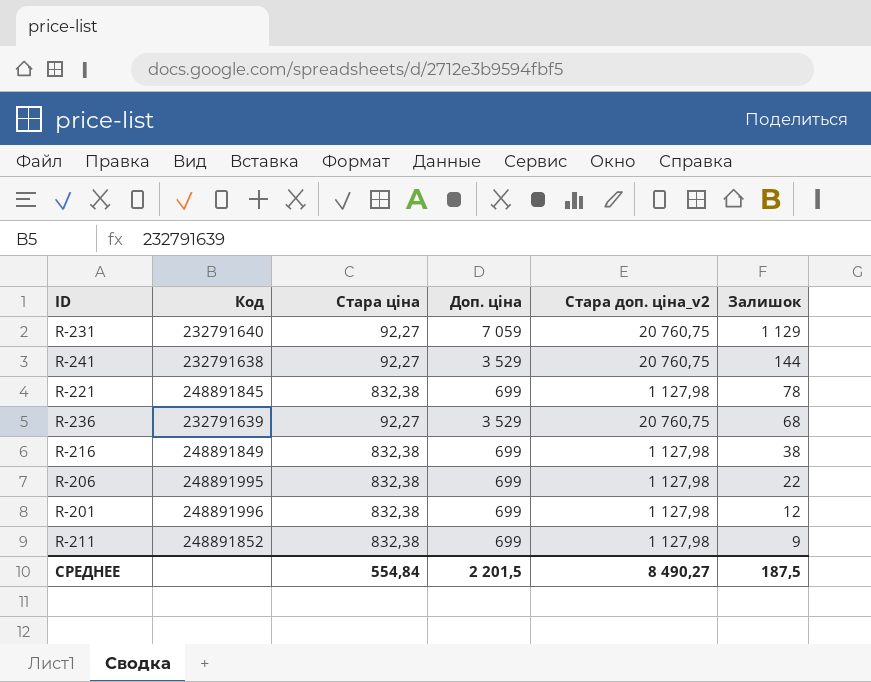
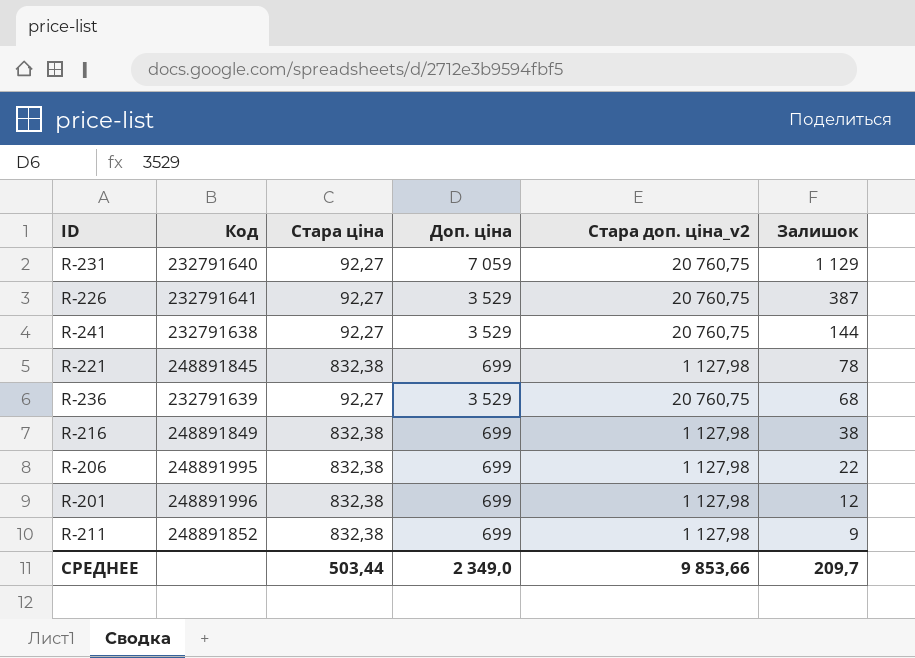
row R-226: none -> 232791641 | 92,27 | 3 529 | 20 760,75 | 387
СРЕДНЕЕ | Стара ціна: 554,84 -> 503,44
СРЕДНЕЕ | Доп. ціна: 2 201,5 -> 2 349,0
СРЕДНЕЕ | Стара доп. ціна_v2: 8 490,27 -> 9 853,66
СРЕДНЕЕ | Залишок: 187,5 -> 209,7

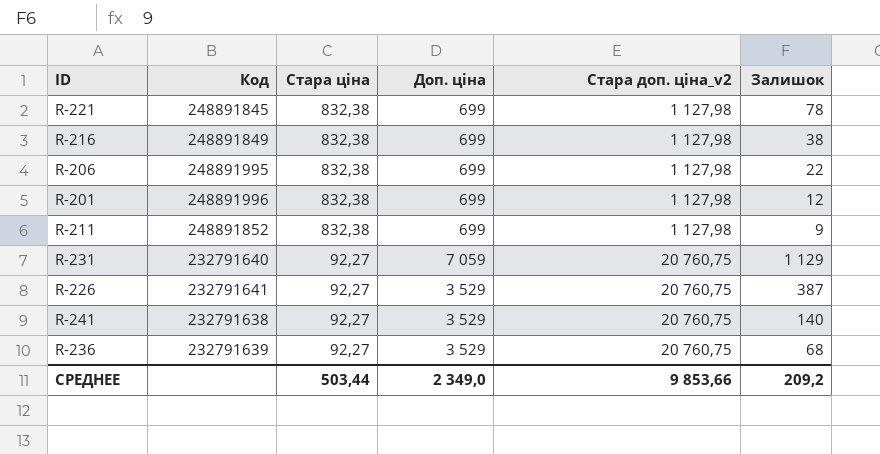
row order: Залишок descending -> Стара ціна descending
R-241 | Залишок: 144 -> 140
СРЕДНЕЕ | Залишок: 209,7 -> 209,2

